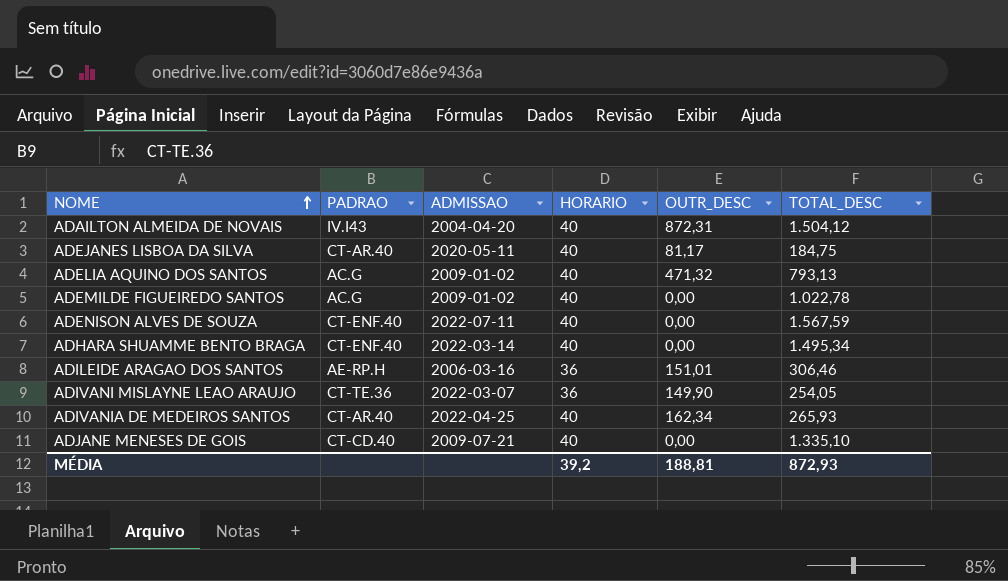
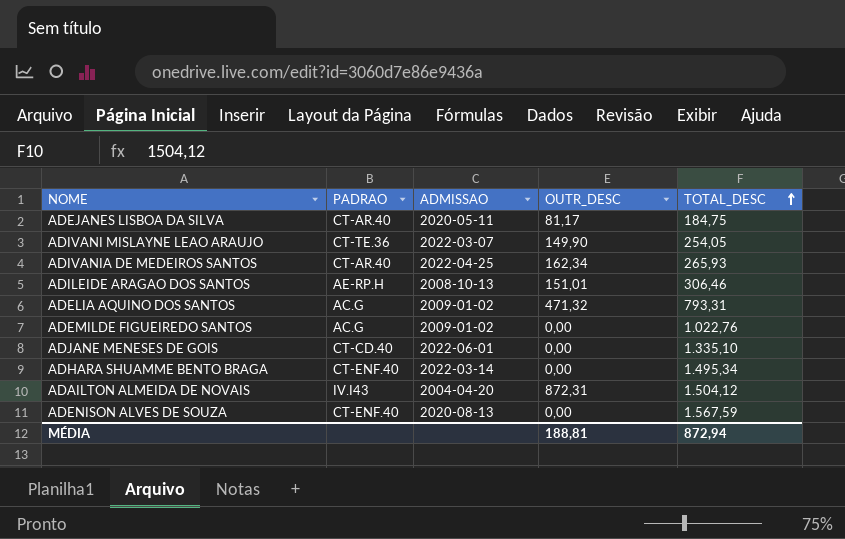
row order: NOME ascending -> TOTAL_DESC ascending
column HORARIO | position: 4 -> none
ADILEIDE ARAGAO DOS SANTOS | ADMISSAO: 2006-03-16 -> 2008-10-13
ADELIA AQUINO DOS SANTOS | TOTAL_DESC: 793,13 -> 793,31
ADEMILDE FIGUEIREDO SANTOS | TOTAL_DESC: 1.022,78 -> 1.022,76
ADJANE MENESES DE GOIS | ADMISSAO: 2009-07-21 -> 2022-06-01
ADENISON ALVES DE SOUZA | ADMISSAO: 2022-07-11 -> 2020-08-13
MÉDIA | TOTAL_DESC: 872,93 -> 872,94

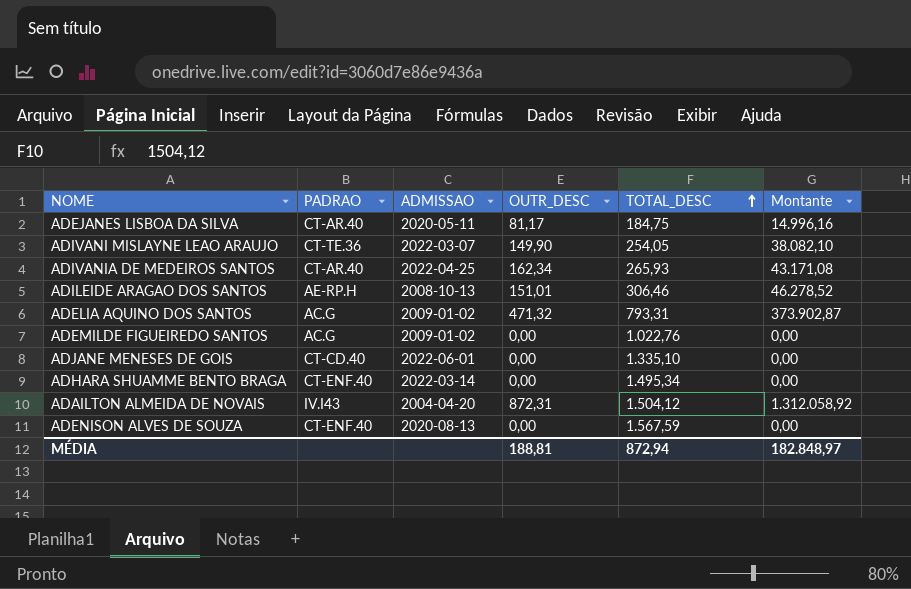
column Montante | formula: none -> [OUTR_DESC] * [TOTAL_DESC]

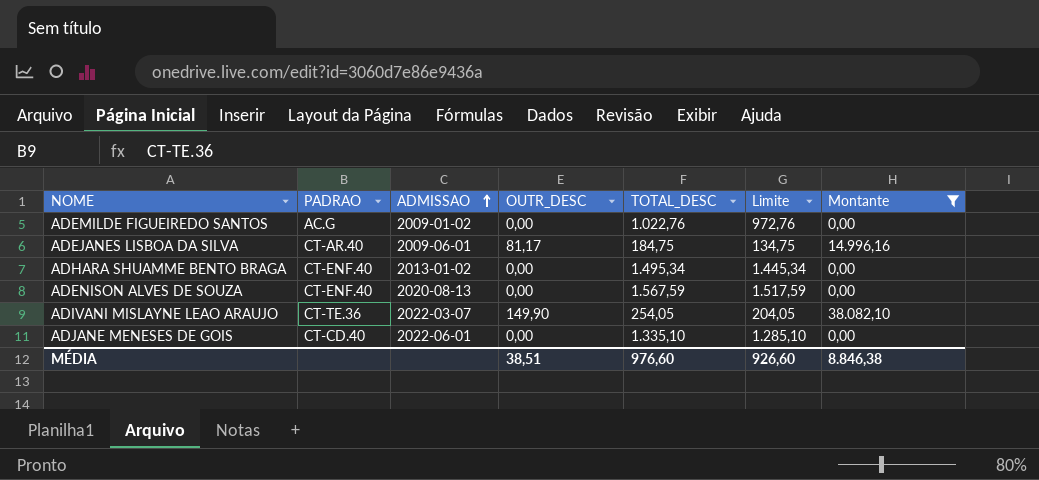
filter: none -> Montante <= 38.082,10
row order: TOTAL_DESC ascending -> ADMISSAO ascending
column Limite | formula: none -> [TOTAL_DESC] - 50
ADEJANES LISBOA DA SILVA | ADMISSAO: 2020-05-11 -> 2009-06-01
ADHARA SHUAMME BENTO BRAGA | ADMISSAO: 2022-03-14 -> 2013-01-02
MÉDIA | OUTR_DESC: 188,81 -> 38,51
MÉDIA | TOTAL_DESC: 872,94 -> 976,60
MÉDIA | Montante: 182.848,97 -> 8.846,38

